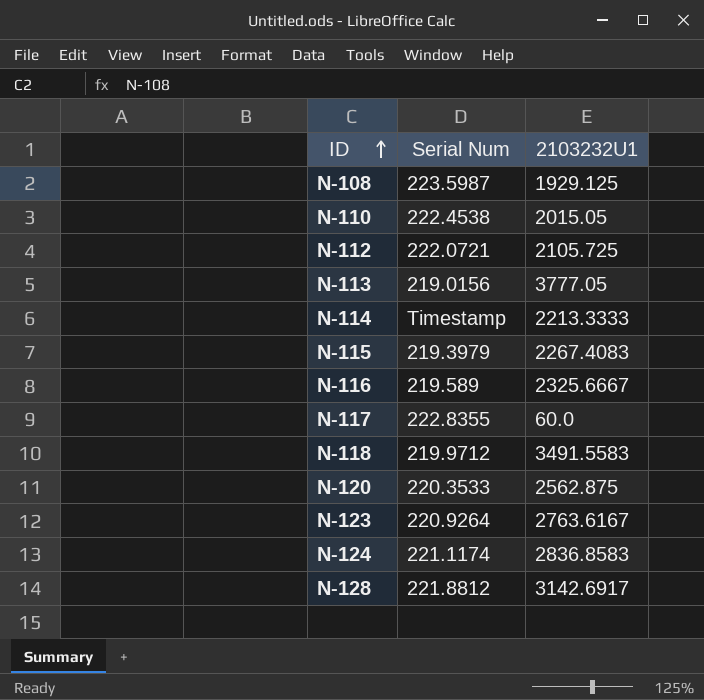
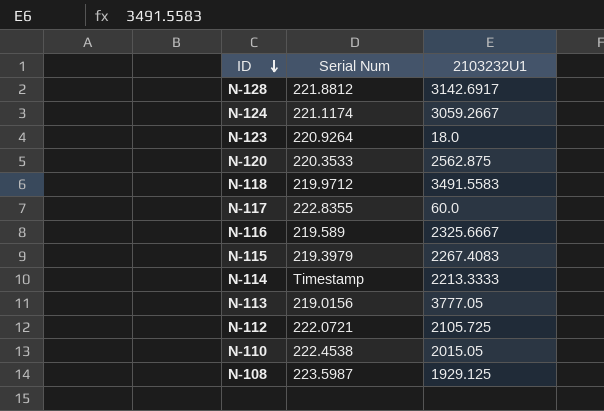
row order: ID ascending -> ID descending
N-124 | 2103232U1: 2836.8583 -> 3059.2667
N-123 | 2103232U1: 2763.6167 -> 18.0

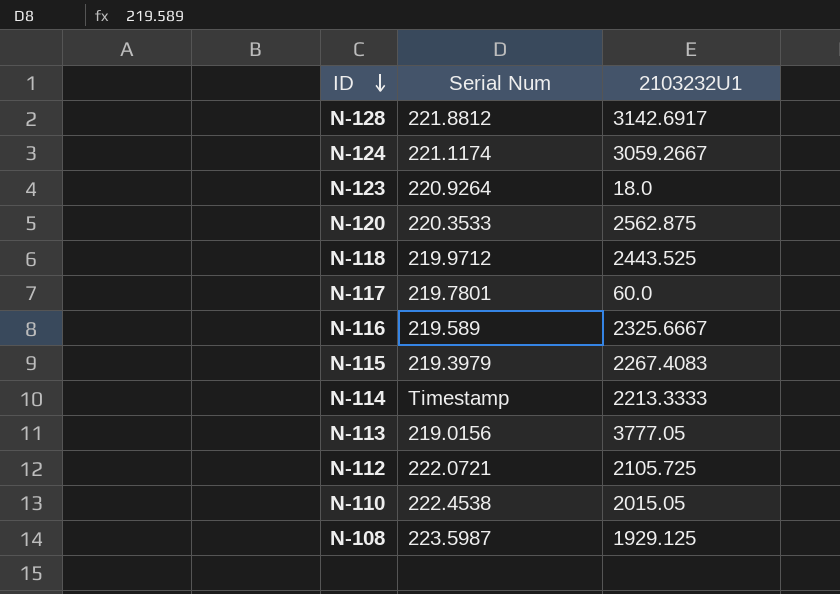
N-118 | 2103232U1: 3491.5583 -> 2443.525
N-117 | Serial Num: 222.8355 -> 219.7801

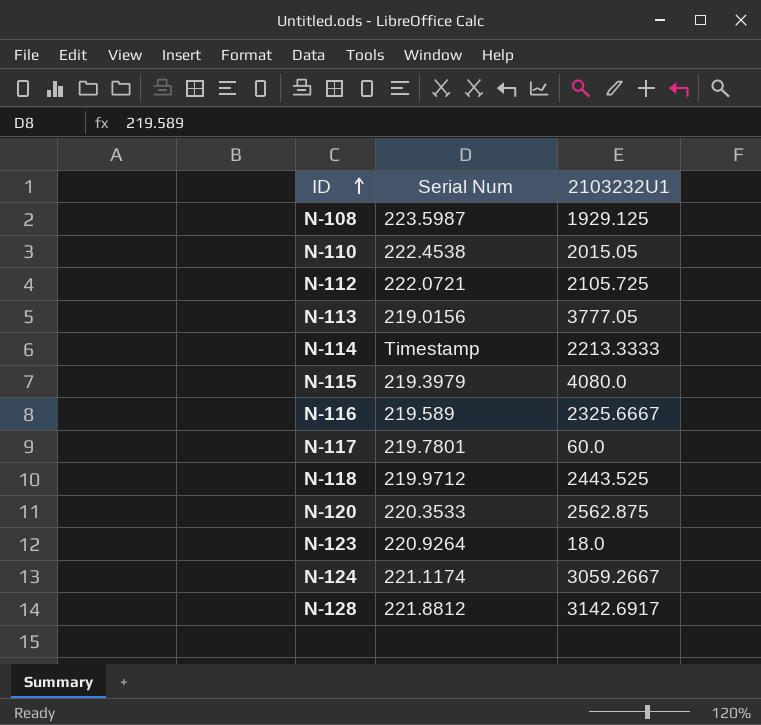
row order: ID descending -> ID ascending
N-115 | 2103232U1: 2267.4083 -> 4080.0

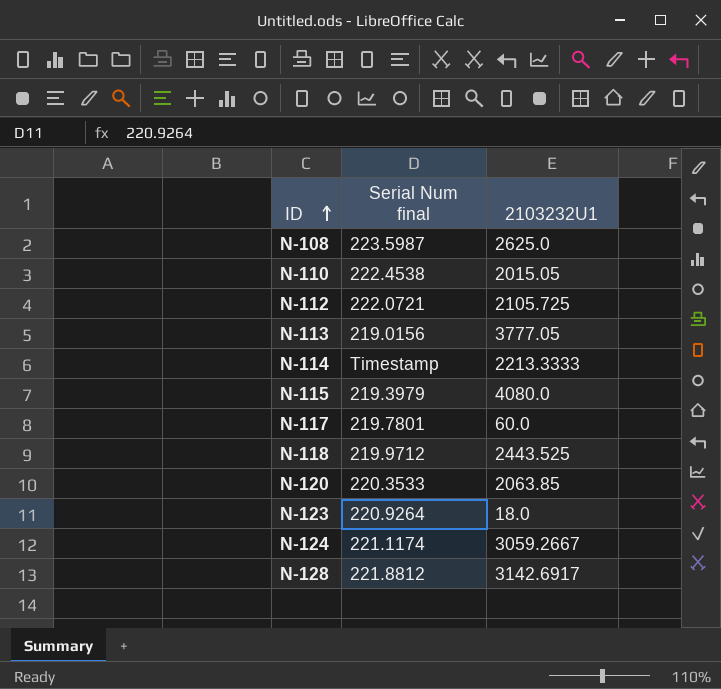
column name: Serial Num -> Serial Num final
row N-116: 219.589 | 2325.6667 -> none
N-108 | 2103232U1: 1929.125 -> 2625.0
N-120 | 2103232U1: 2562.875 -> 2063.85

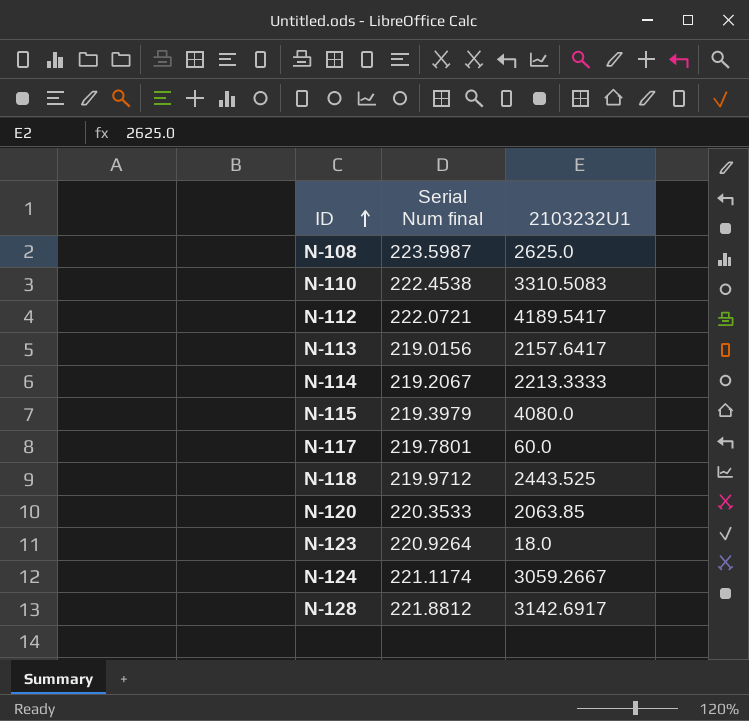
N-110 | 2103232U1: 2015.05 -> 3310.5083
N-112 | 2103232U1: 2105.725 -> 4189.5417
N-113 | 2103232U1: 3777.05 -> 2157.6417
N-114 | Serial Num final: Timestamp -> 219.2067

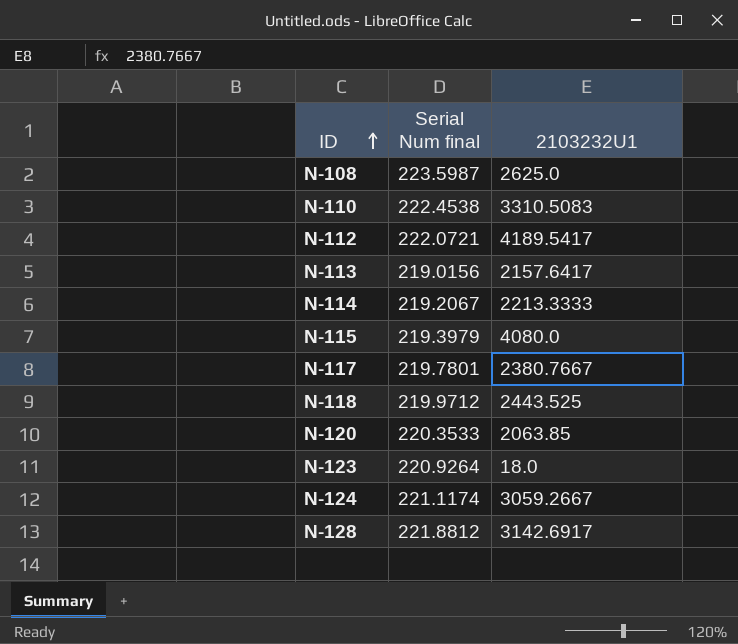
N-117 | 2103232U1: 60.0 -> 2380.7667

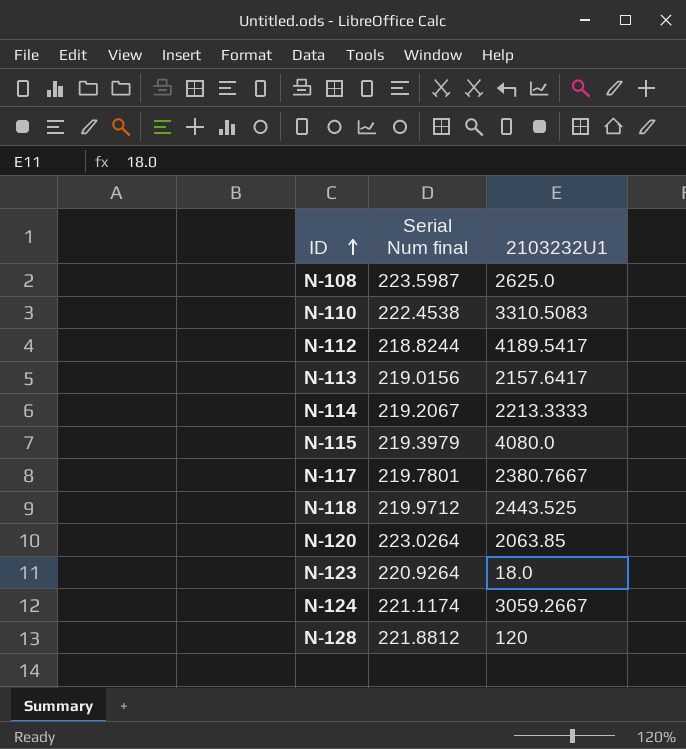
N-112 | Serial Num final: 222.0721 -> 218.8244
N-120 | Serial Num final: 220.3533 -> 223.0264
N-128 | 2103232U1: 3142.6917 -> 120

